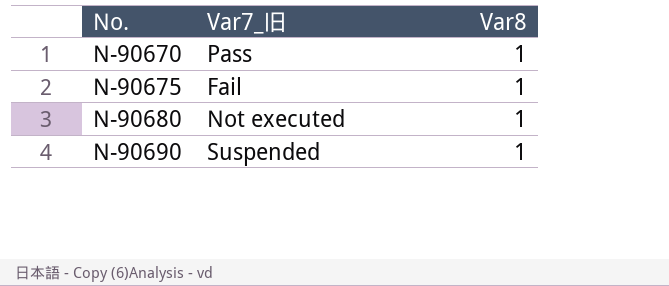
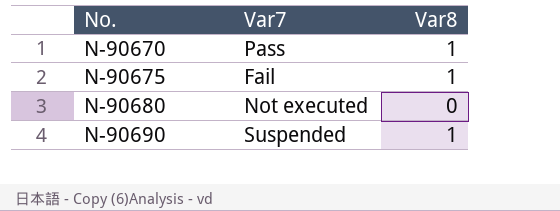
column name: Var7_旧 -> Var7
N-90680 | Var8: 1 -> 0

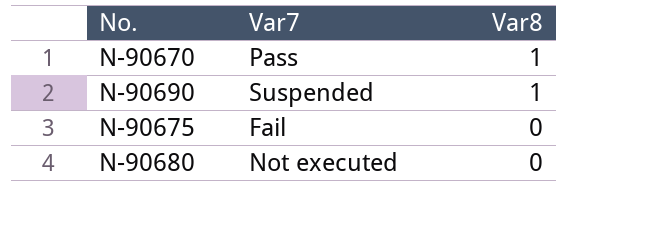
row order: No. ascending -> Var8 descending
N-90675 | Var8: 1 -> 0

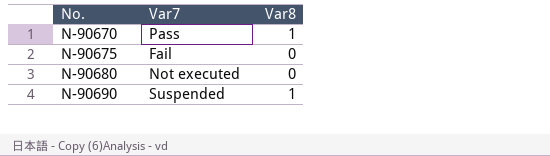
row order: Var8 descending -> No. ascending

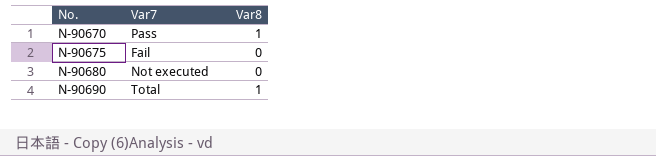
N-90690 | Var7: Suspended -> Total

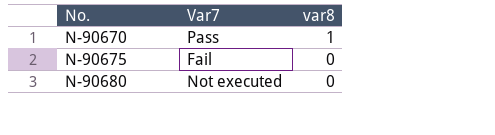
column name: Var8 -> var8
row N-90690: Total | 1 -> none

